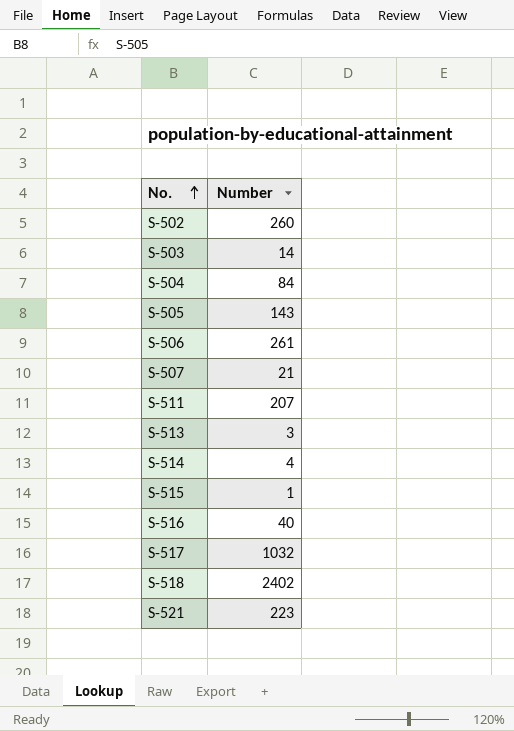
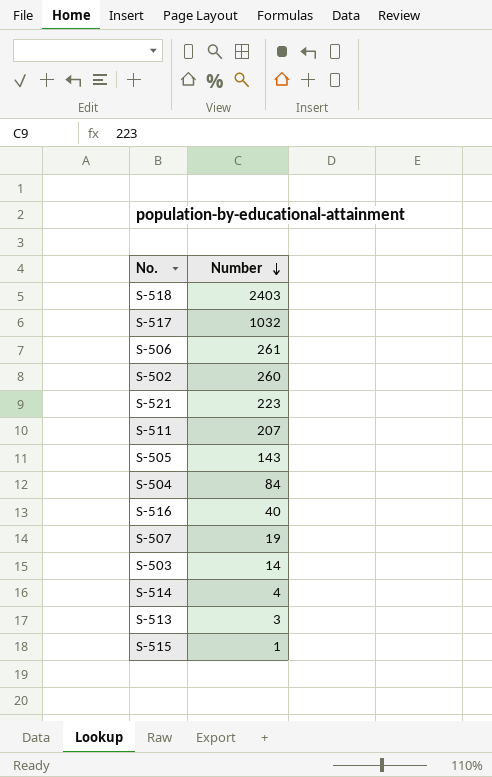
row order: No. ascending -> Number descending
S-518 | Number: 2402 -> 2403
S-507 | Number: 21 -> 19

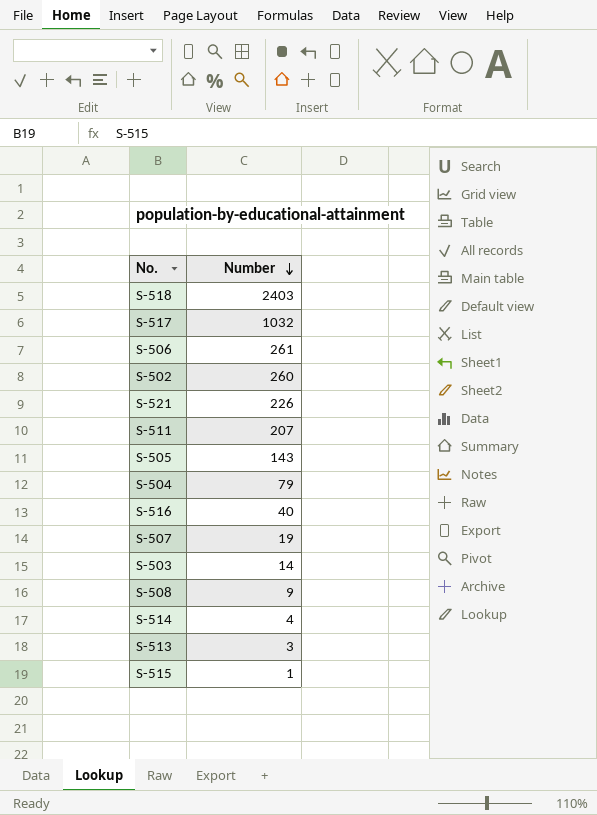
S-521 | Number: 223 -> 226
S-504 | Number: 84 -> 79
row S-508: none -> 9

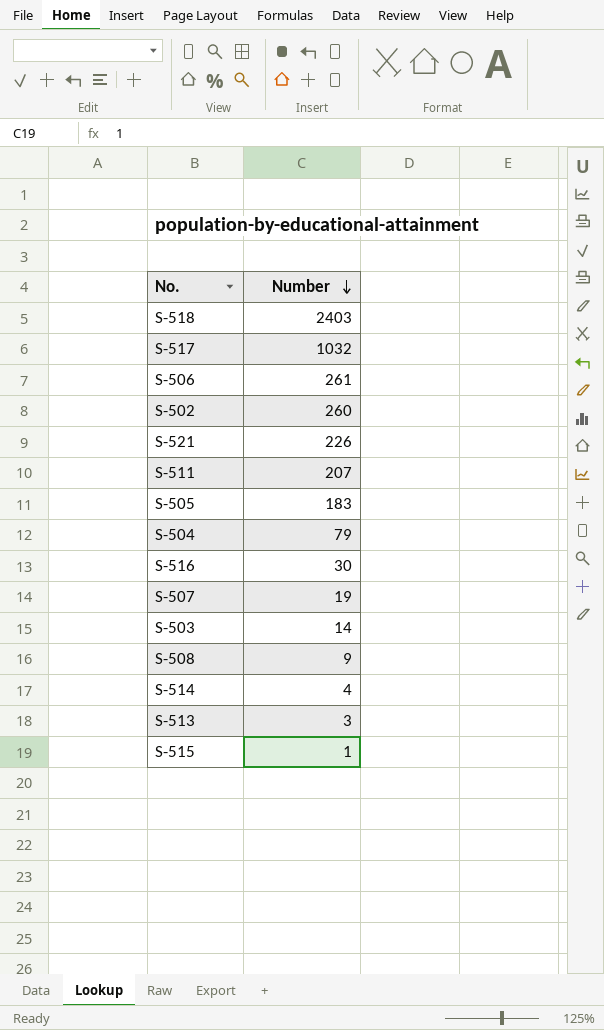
S-505 | Number: 143 -> 183
S-516 | Number: 40 -> 30

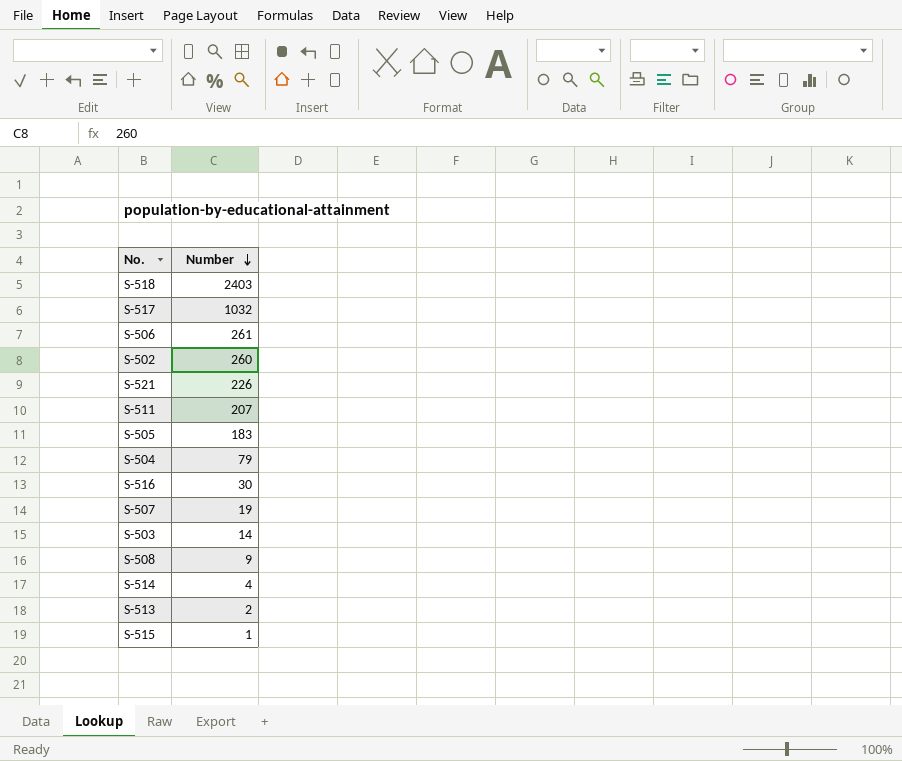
S-513 | Number: 3 -> 2

